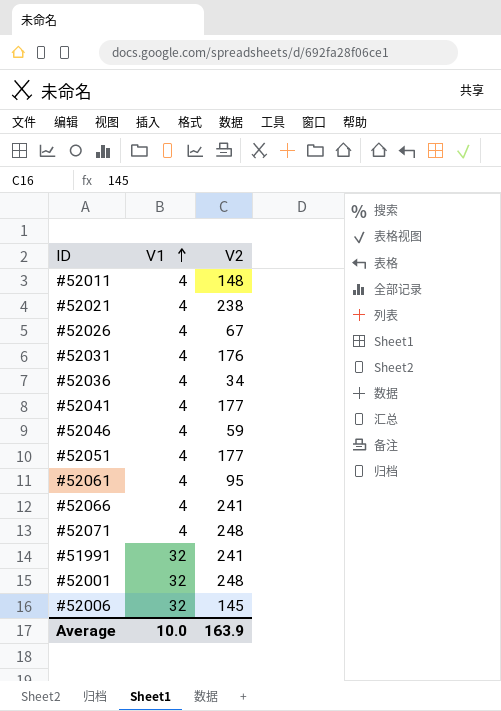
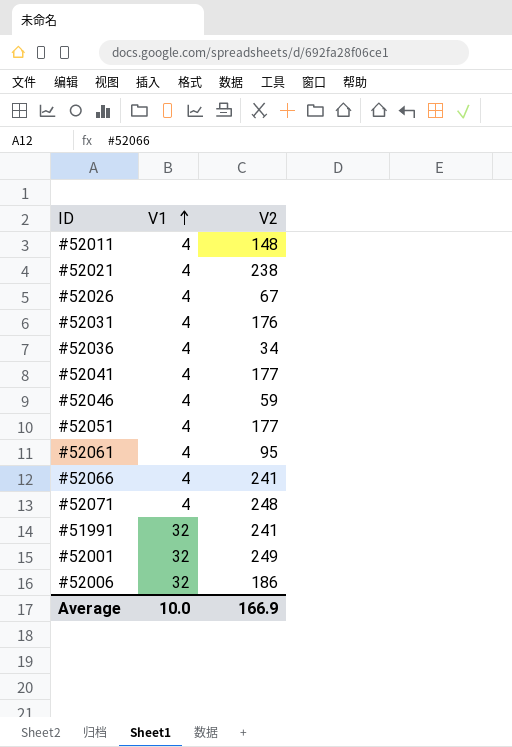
#52001 | V2: 248 -> 249
#52006 | V2: 145 -> 186
Average | V2: 163.9 -> 166.9

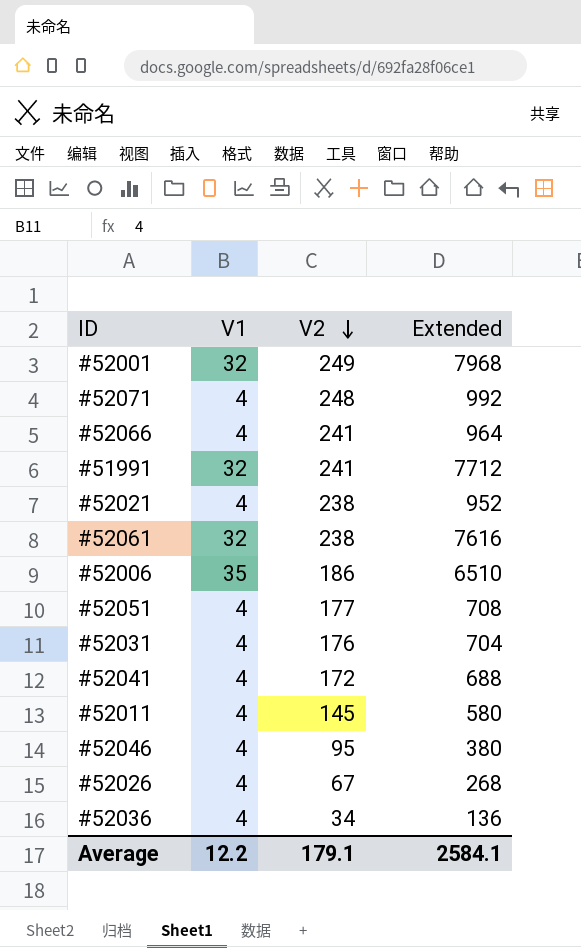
row order: V1 ascending -> V2 descending
column Extended | formula: none -> [V1] * [V2]
#52061 | V1: 4 -> 32
#52061 | V2: 95 -> 238
#52006 | V1: 32 -> 35
#52041 | V2: 177 -> 172
#52011 | V2: 148 -> 145
#52046 | V2: 59 -> 95
Average | V1: 10.0 -> 12.2
Average | V2: 166.9 -> 179.1

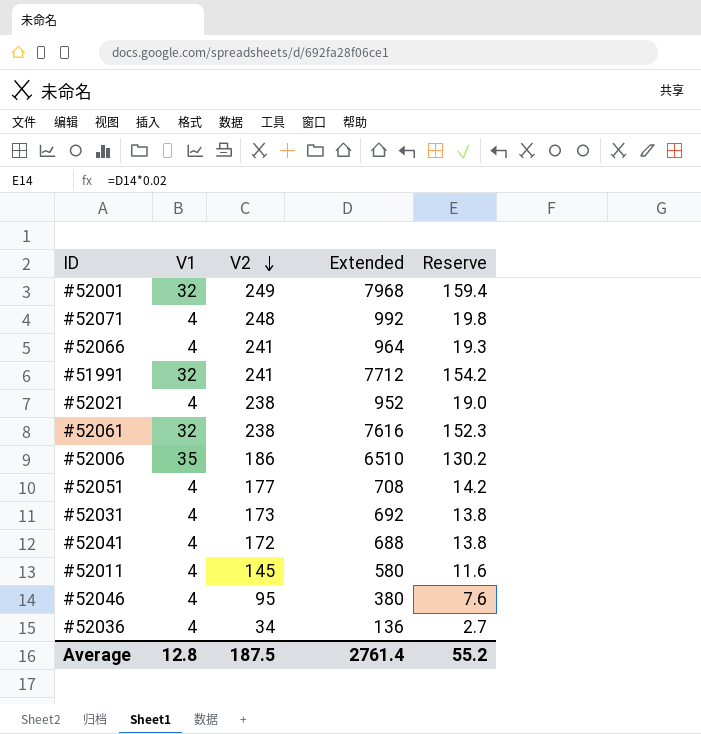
column Reserve | formula: none -> [Extended] * 0.02
row #52026: 4 | 67 | 268 -> none
#52031 | V2: 176 -> 173
#52031 | Extended: 704 -> 692
Average | V1: 12.2 -> 12.8
Average | V2: 179.1 -> 187.5
Average | Extended: 2584.1 -> 2761.4

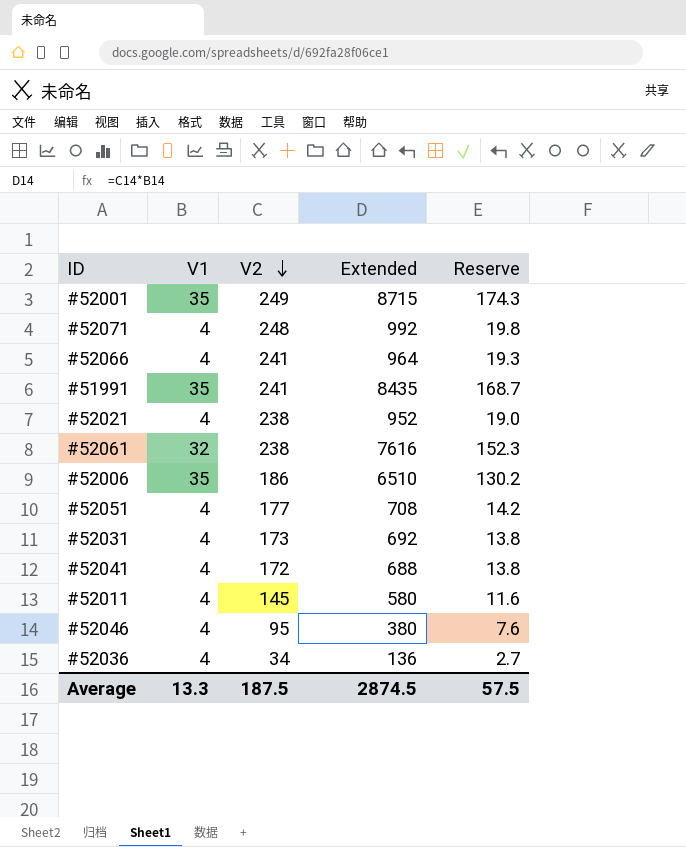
#52001 | V1: 32 -> 35
#52001 | Extended: 7968 -> 8715
#52001 | Reserve: 159.4 -> 174.3
#51991 | V1: 32 -> 35
#51991 | Extended: 7712 -> 8435
#51991 | Reserve: 154.2 -> 168.7
Average | V1: 12.8 -> 13.3
Average | Extended: 2761.4 -> 2874.5
Average | Reserve: 55.2 -> 57.5

